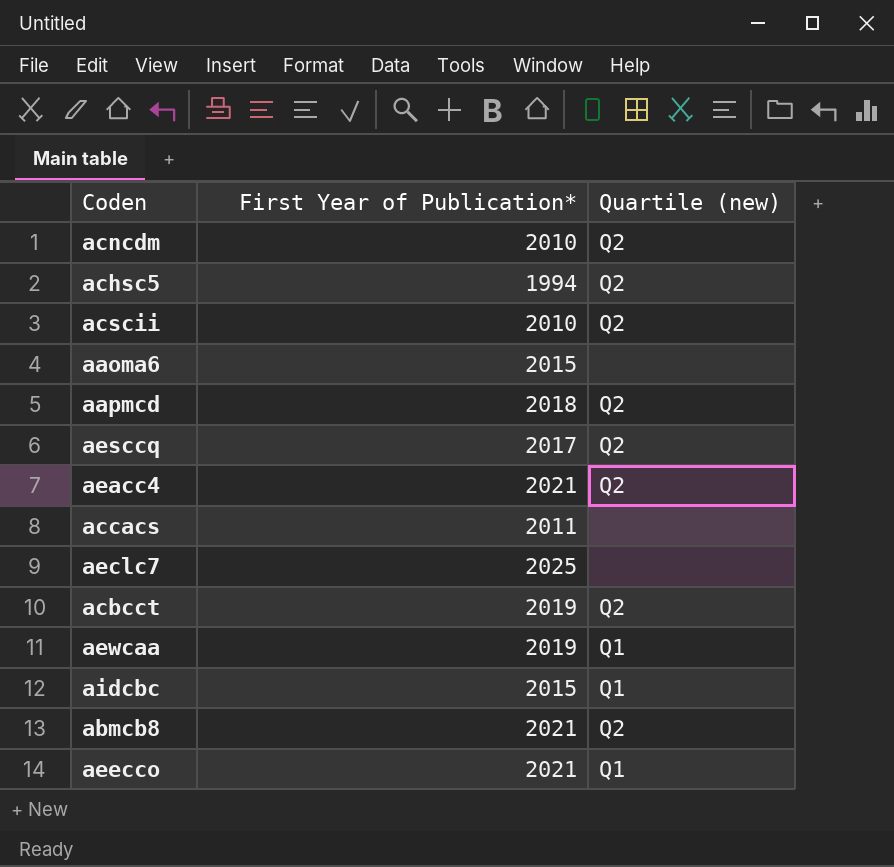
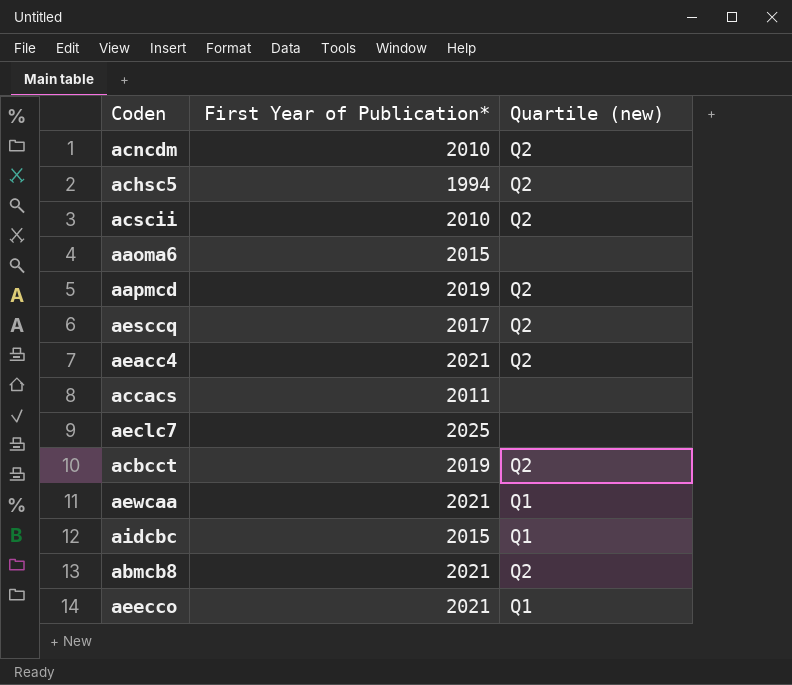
aapmcd | First Year of Publication*: 2018 -> 2019
aewcaa | First Year of Publication*: 2019 -> 2021

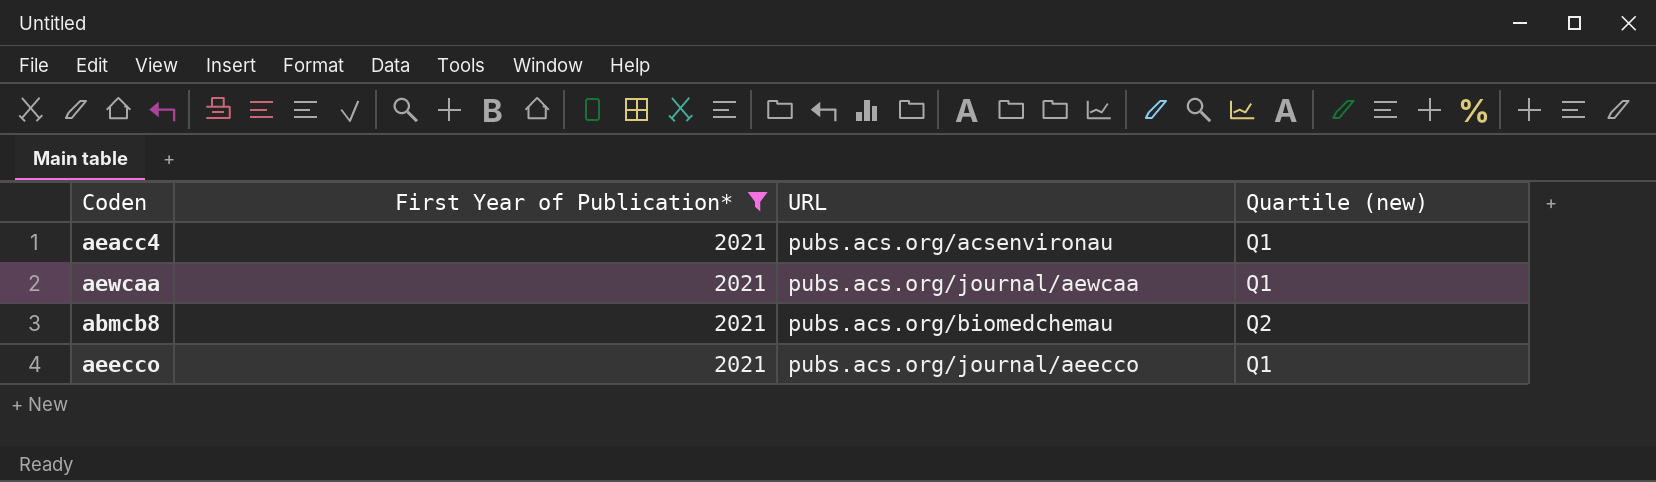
filter: none -> First Year of Publication* = 2021
column URL | position: none -> 3
aeacc4 | Quartile (new): Q2 -> Q1

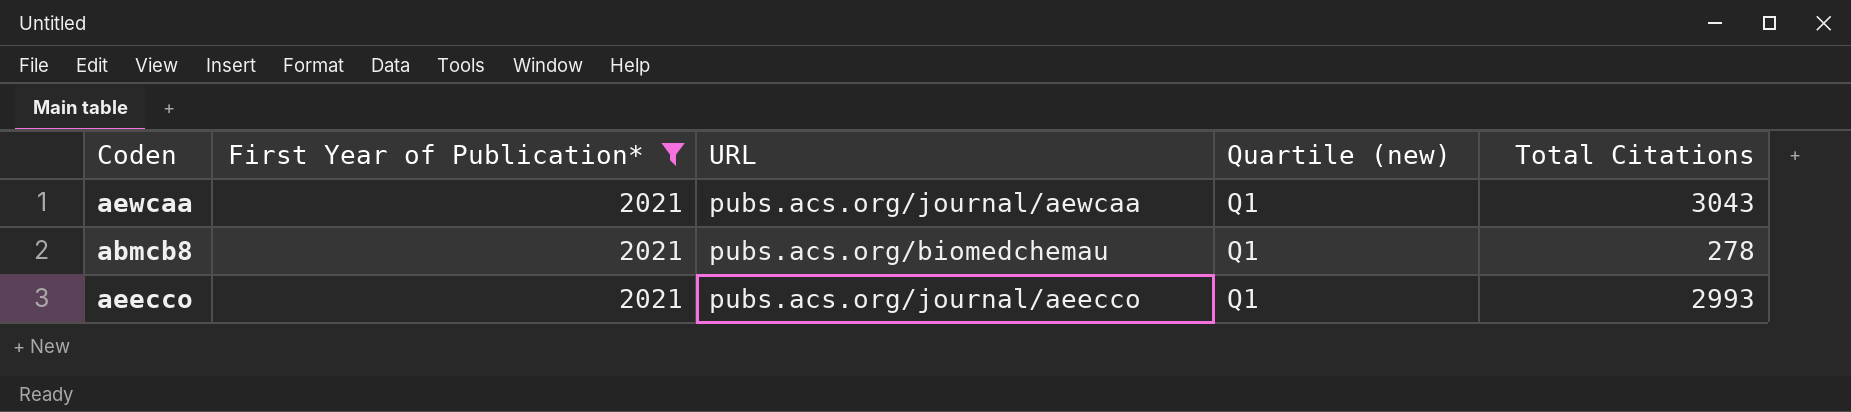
column Total Citations | position: none -> 5
row aeacc4: 2021 | pubs.acs.org/acsenvironau | Q1 -> none
abmcb8 | Quartile (new): Q2 -> Q1

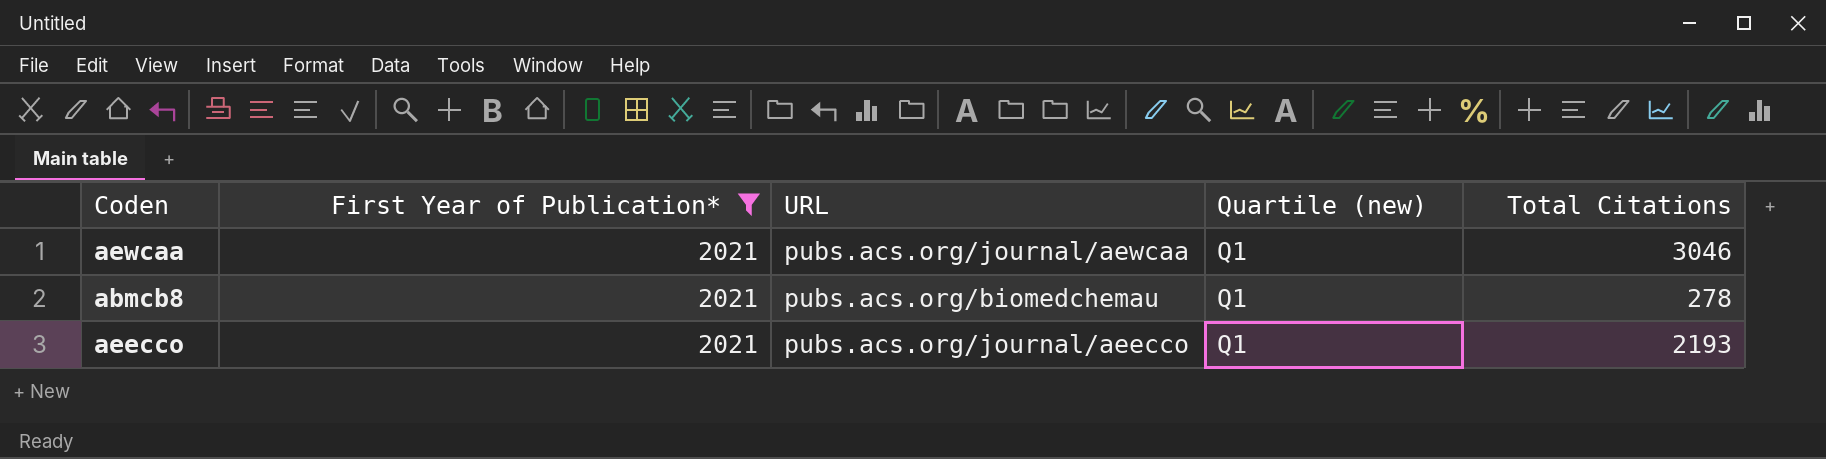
aewcaa | Total Citations: 3043 -> 3046
aeecco | Total Citations: 2993 -> 2193

